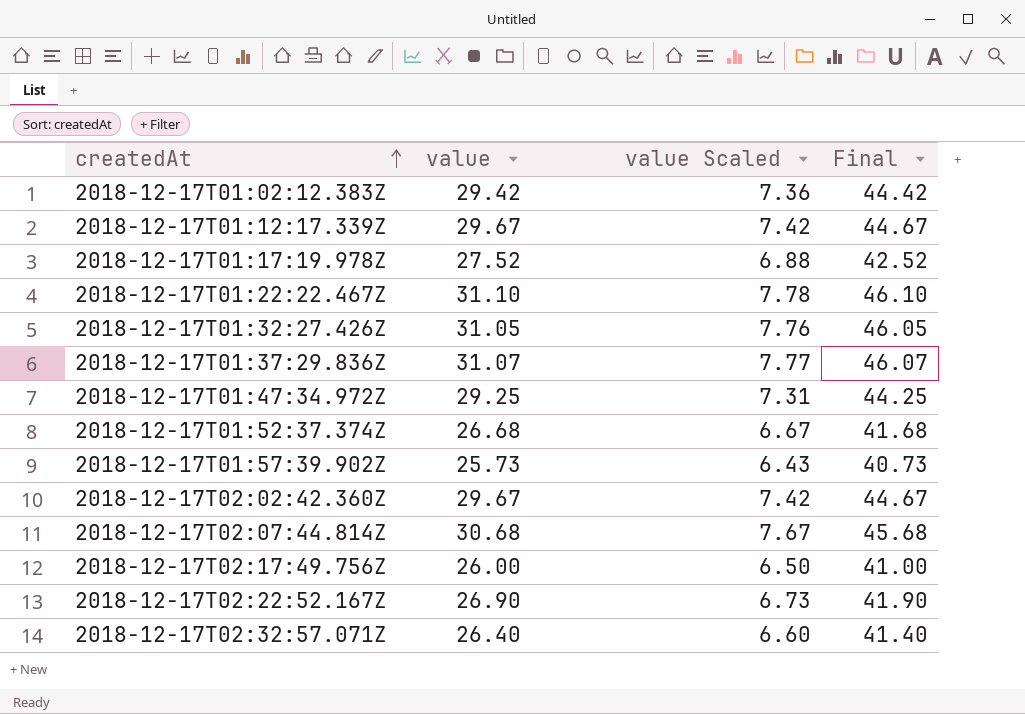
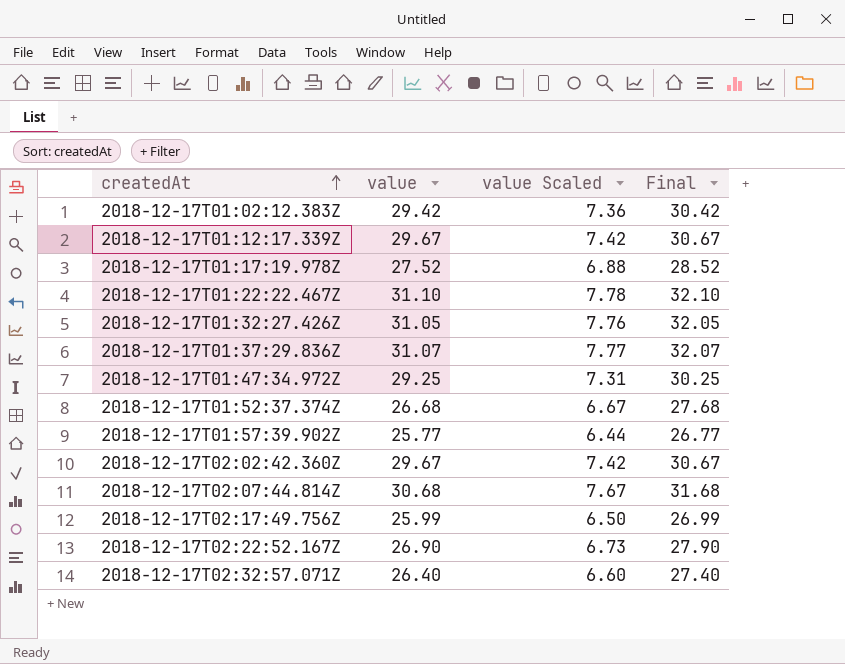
column Final | formula: [value] + 15 -> [value] + 1
2018-12-17T01:57:39.902Z | value: 25.73 -> 25.77
2018-12-17T01:57:39.902Z | value Scaled: 6.43 -> 6.44
2018-12-17T02:17:49.756Z | value: 26.00 -> 25.99

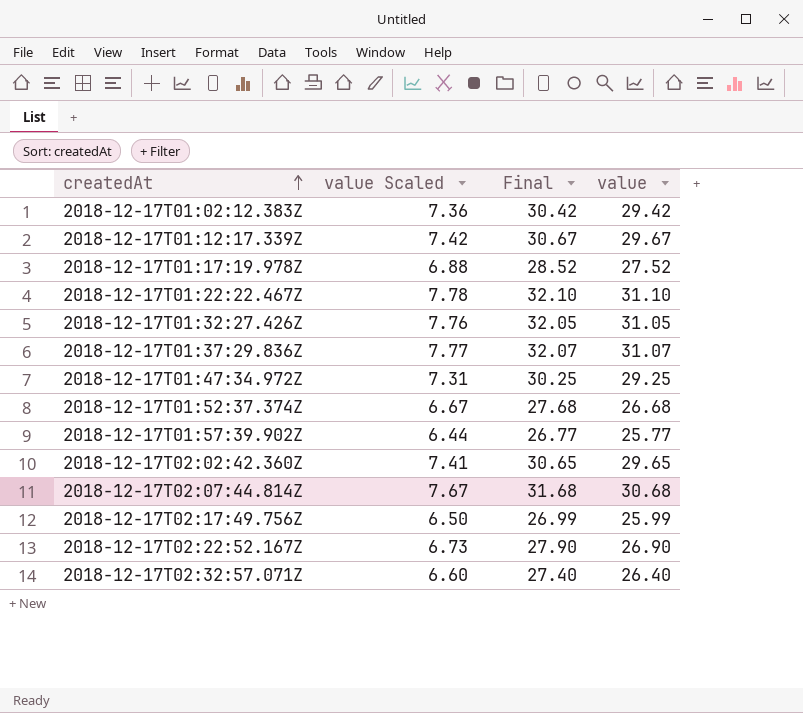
column value | position: 2 -> 4
2018-12-17T02:02:42.360Z | value Scaled: 7.42 -> 7.41
2018-12-17T02:02:42.360Z | Final: 30.67 -> 30.65
2018-12-17T02:02:42.360Z | value: 29.67 -> 29.65

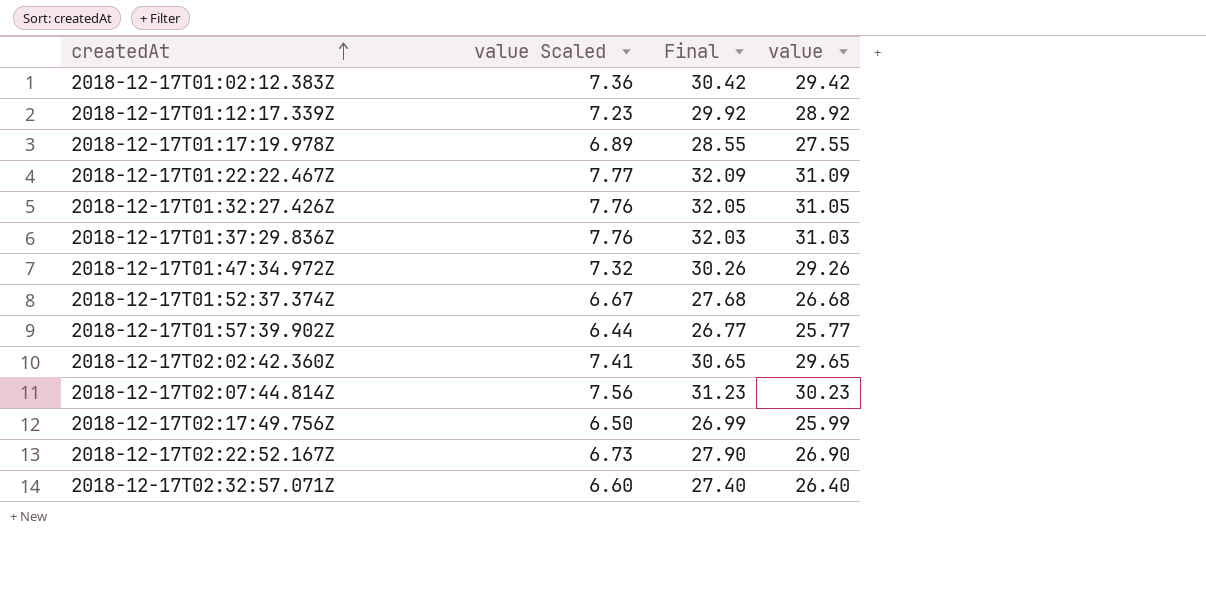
2018-12-17T01:12:17.339Z | value Scaled: 7.42 -> 7.23
2018-12-17T01:12:17.339Z | Final: 30.67 -> 29.92
2018-12-17T01:12:17.339Z | value: 29.67 -> 28.92
2018-12-17T01:17:19.978Z | value Scaled: 6.88 -> 6.89
2018-12-17T01:17:19.978Z | Final: 28.52 -> 28.55
2018-12-17T01:17:19.978Z | value: 27.52 -> 27.55
2018-12-17T01:22:22.467Z | value Scaled: 7.78 -> 7.77
2018-12-17T01:22:22.467Z | Final: 32.10 -> 32.09
2018-12-17T01:22:22.467Z | value: 31.10 -> 31.09
2018-12-17T01:37:29.836Z | value Scaled: 7.77 -> 7.76
2018-12-17T01:37:29.836Z | Final: 32.07 -> 32.03
2018-12-17T01:37:29.836Z | value: 31.07 -> 31.03
2018-12-17T01:47:34.972Z | value Scaled: 7.31 -> 7.32
2018-12-17T01:47:34.972Z | Final: 30.25 -> 30.26
2018-12-17T01:47:34.972Z | value: 29.25 -> 29.26
2018-12-17T02:07:44.814Z | value Scaled: 7.67 -> 7.56
2018-12-17T02:07:44.814Z | Final: 31.68 -> 31.23
2018-12-17T02:07:44.814Z | value: 30.68 -> 30.23

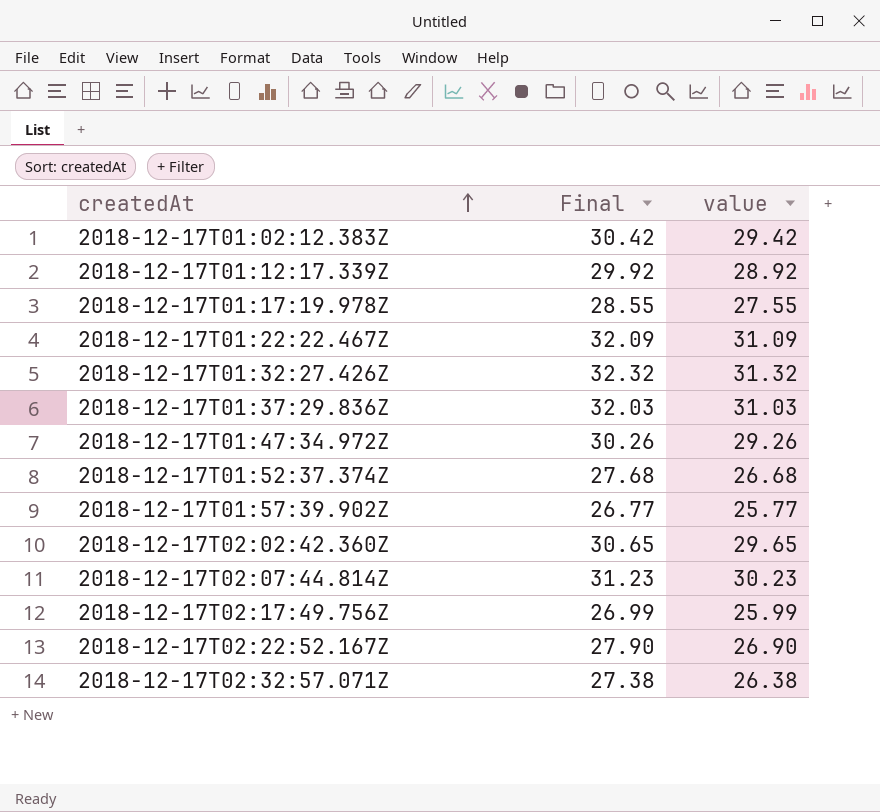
column value Scaled | formula: [value] * 0.25 -> none
2018-12-17T01:32:27.426Z | Final: 32.05 -> 32.32
2018-12-17T01:32:27.426Z | value: 31.05 -> 31.32
2018-12-17T02:32:57.071Z | Final: 27.40 -> 27.38
2018-12-17T02:32:57.071Z | value: 26.40 -> 26.38

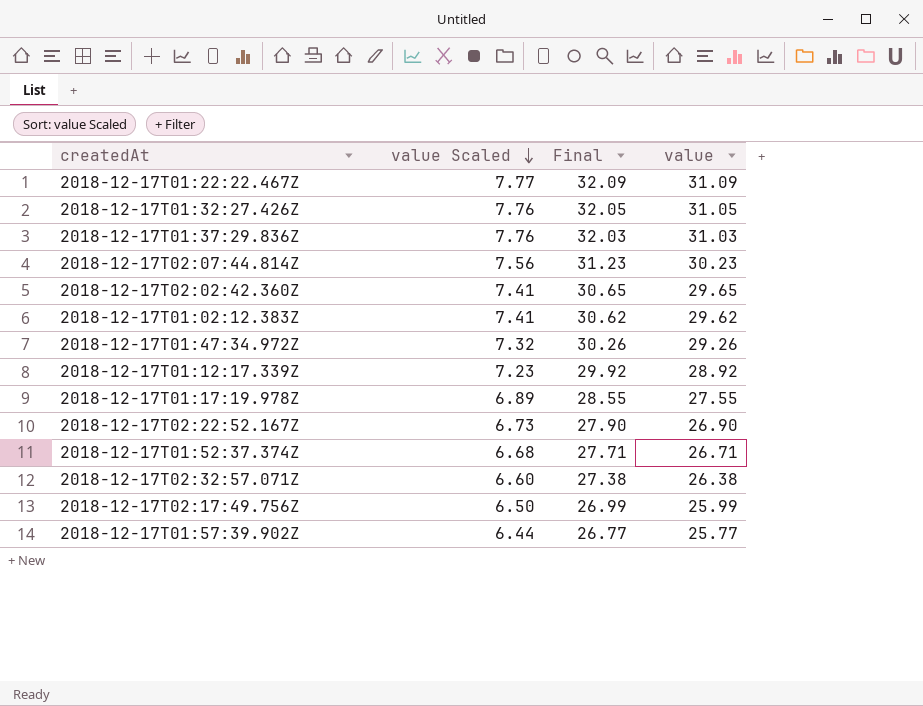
row order: createdAt ascending -> value Scaled descending
column value Scaled | formula: none -> [value] * 0.25
2018-12-17T01:32:27.426Z | Final: 32.32 -> 32.05
2018-12-17T01:32:27.426Z | value: 31.32 -> 31.05
2018-12-17T01:02:12.383Z | Final: 30.42 -> 30.62
2018-12-17T01:02:12.383Z | value: 29.42 -> 29.62
2018-12-17T01:52:37.374Z | Final: 27.68 -> 27.71
2018-12-17T01:52:37.374Z | value: 26.68 -> 26.71

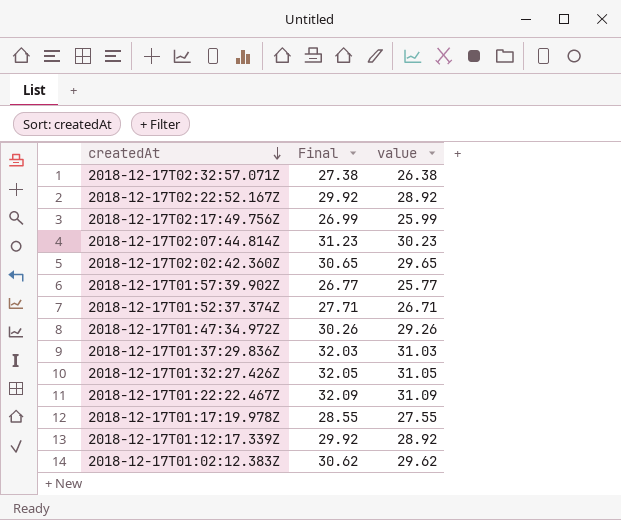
row order: value Scaled descending -> createdAt descending
column value Scaled | formula: [value] * 0.25 -> none
2018-12-17T02:22:52.167Z | Final: 27.90 -> 29.92
2018-12-17T02:22:52.167Z | value: 26.90 -> 28.92

